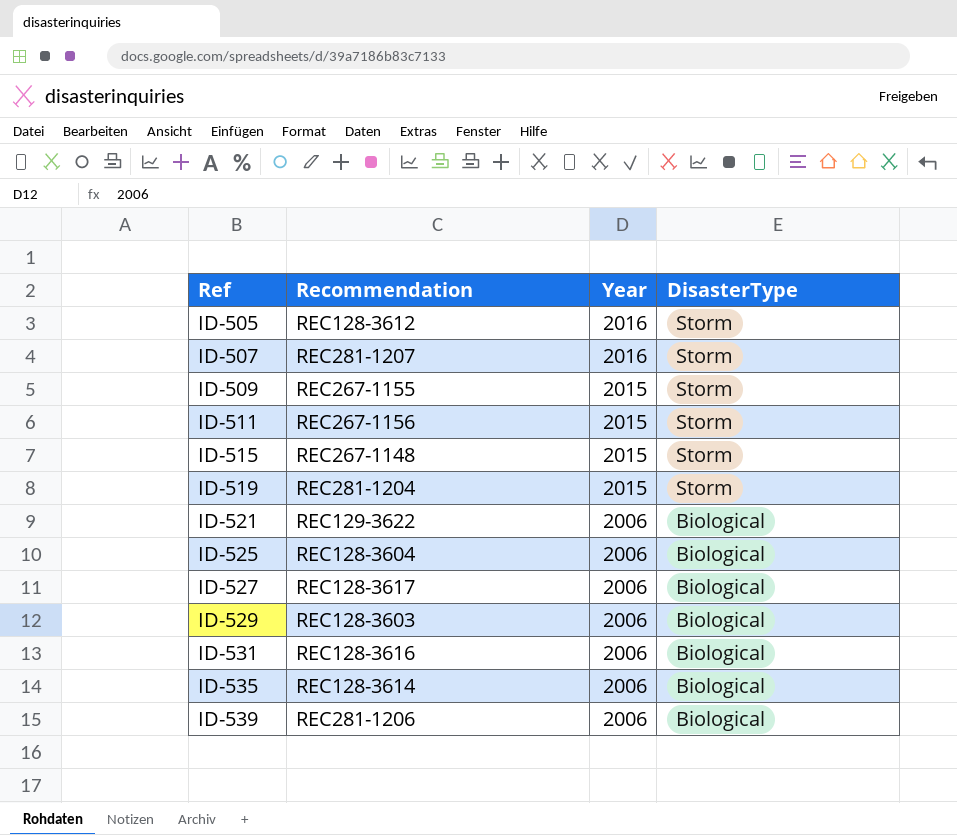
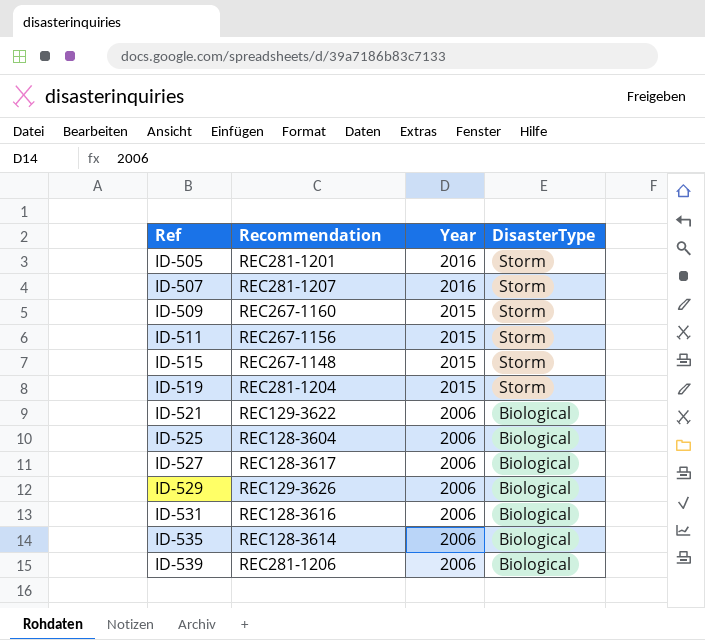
ID-505 | Recommendation: REC128-3612 -> REC281-1201
ID-509 | Recommendation: REC267-1155 -> REC267-1160
ID-529 | Recommendation: REC128-3603 -> REC129-3626

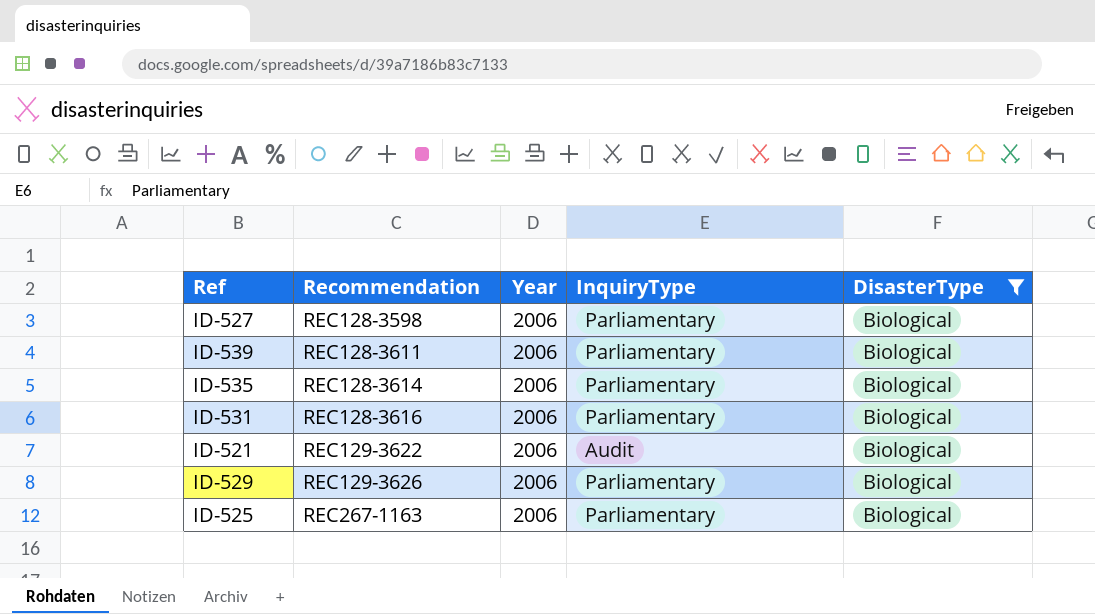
filter: none -> DisasterType = Biological
row order: Ref ascending -> Recommendation ascending
column InquiryType | position: none -> 4
ID-527 | Recommendation: REC128-3617 -> REC128-3598
ID-539 | Recommendation: REC281-1206 -> REC128-3611
ID-525 | Recommendation: REC128-3604 -> REC267-1163

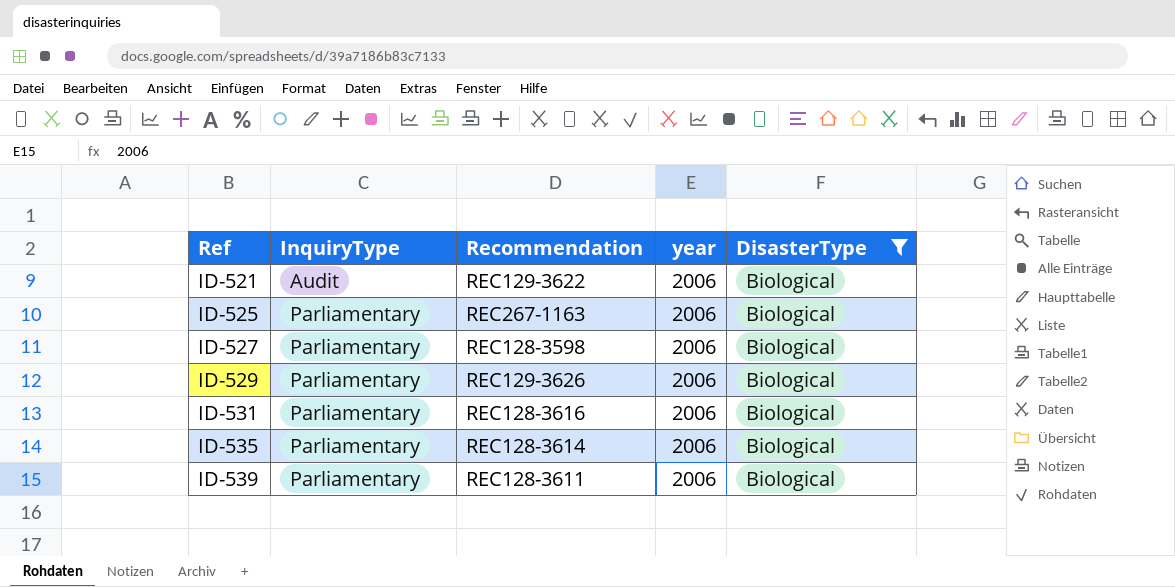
row order: Recommendation ascending -> Ref ascending
column InquiryType | position: 4 -> 2
column name: Year -> year

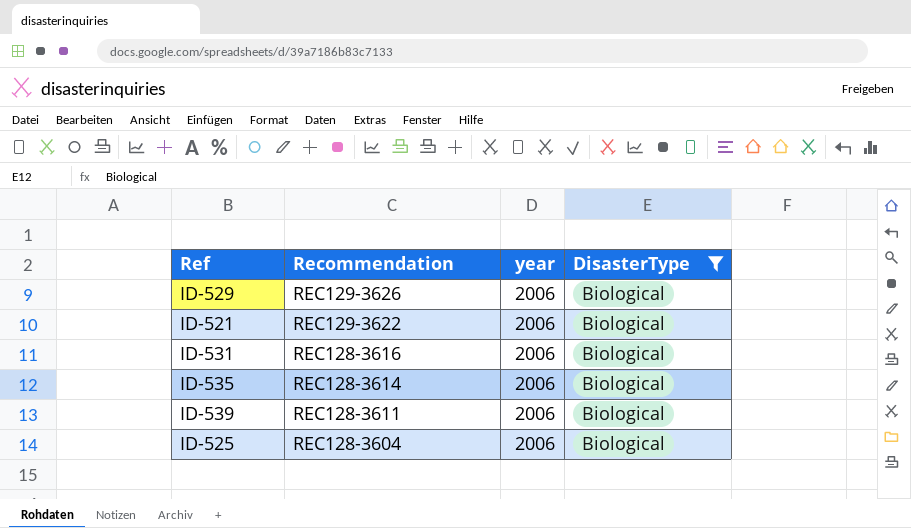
row order: Ref ascending -> Recommendation descending
column InquiryType | position: 2 -> none
row ID-527: Parliamentary | REC128-3598 | 2006 | Biological -> none
ID-525 | Recommendation: REC267-1163 -> REC128-3604

